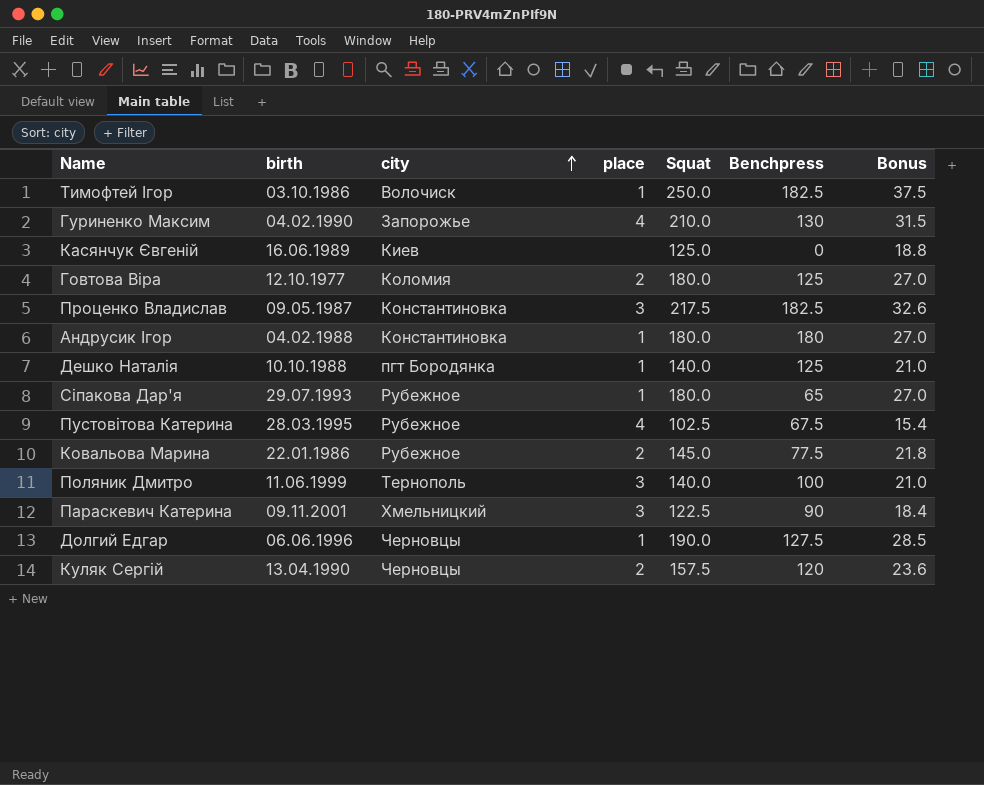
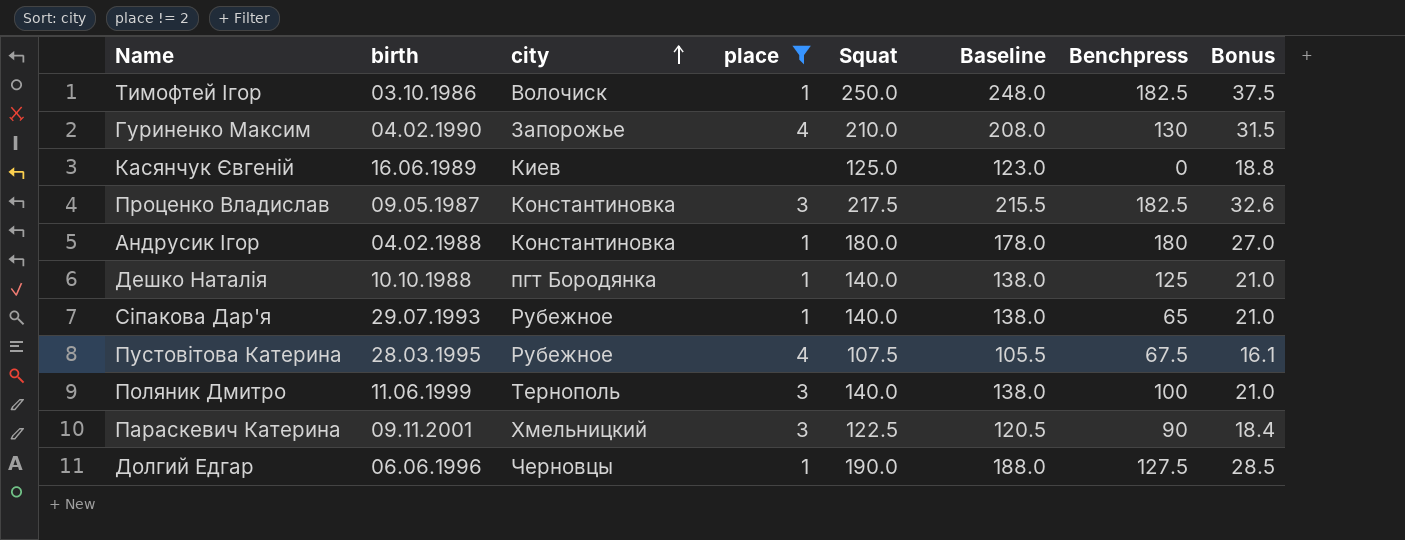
filter: none -> place != 2
column Baseline | formula: none -> [Squat] - 2
Сіпакова Дар'я | Squat: 180.0 -> 140.0
Сіпакова Дар'я | Bonus: 27.0 -> 21.0
Пустовітова Катерина | Squat: 102.5 -> 107.5
Пустовітова Катерина | Bonus: 15.4 -> 16.1

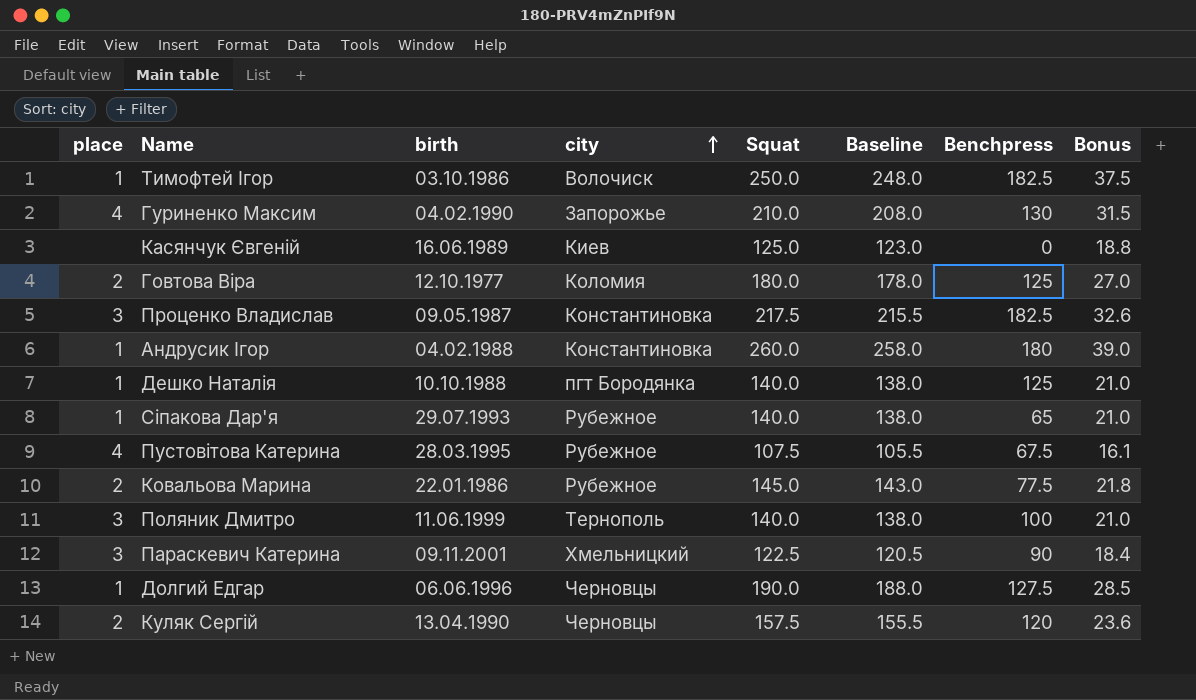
filter: place != 2 -> none
column place | position: 4 -> 1
Андрусик Ігор | Squat: 180.0 -> 260.0
Андрусик Ігор | Baseline: 178.0 -> 258.0
Андрусик Ігор | Bonus: 27.0 -> 39.0

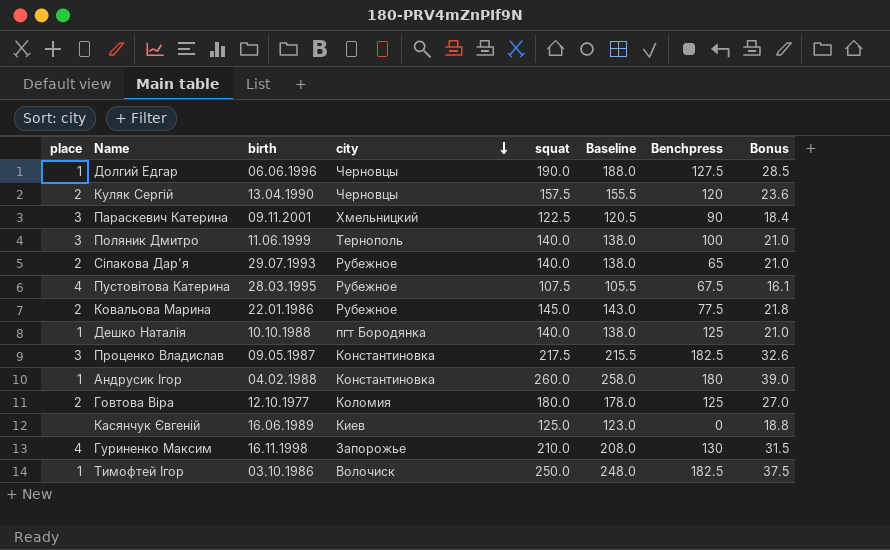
row order: city ascending -> city descending
column name: Squat -> squat
Сіпакова Дар'я | place: 1 -> 2
Гуриненко Максим | birth: 04.02.1990 -> 16.11.1998

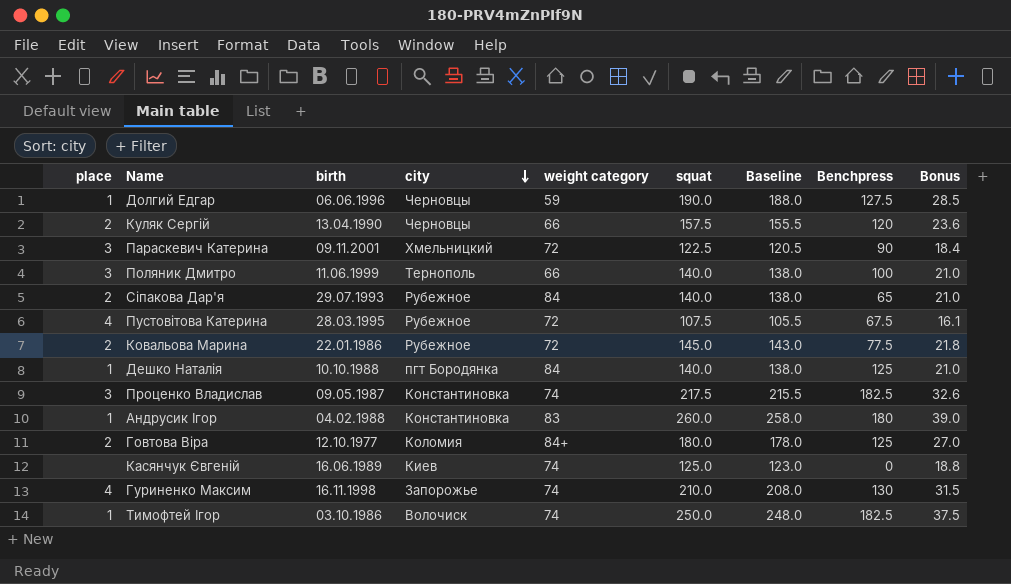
column weight category | position: none -> 5

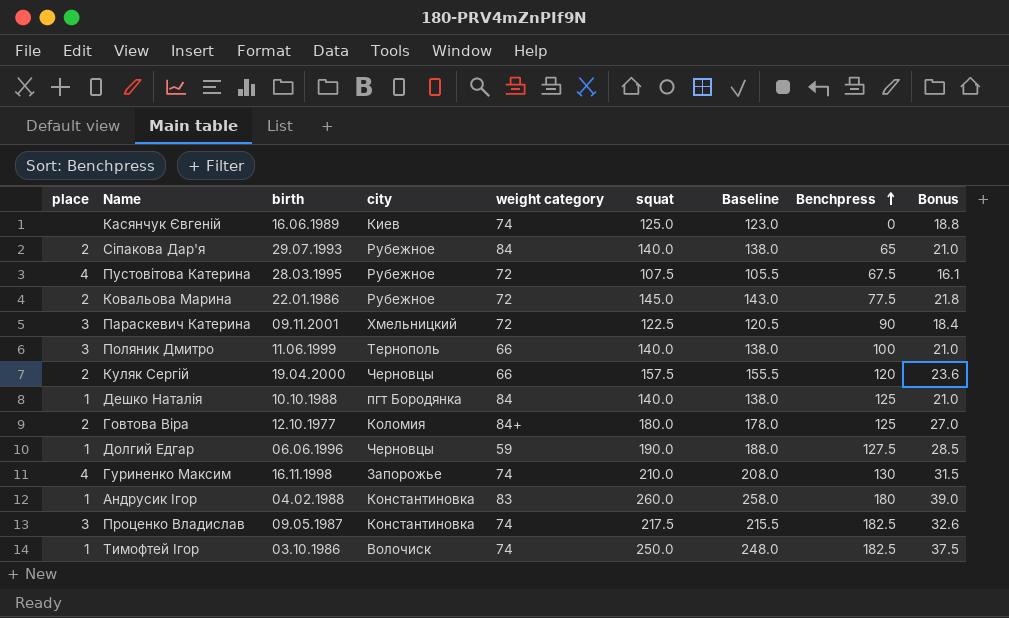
row order: city descending -> Benchpress ascending
Куляк Сергій | birth: 13.04.1990 -> 19.04.2000

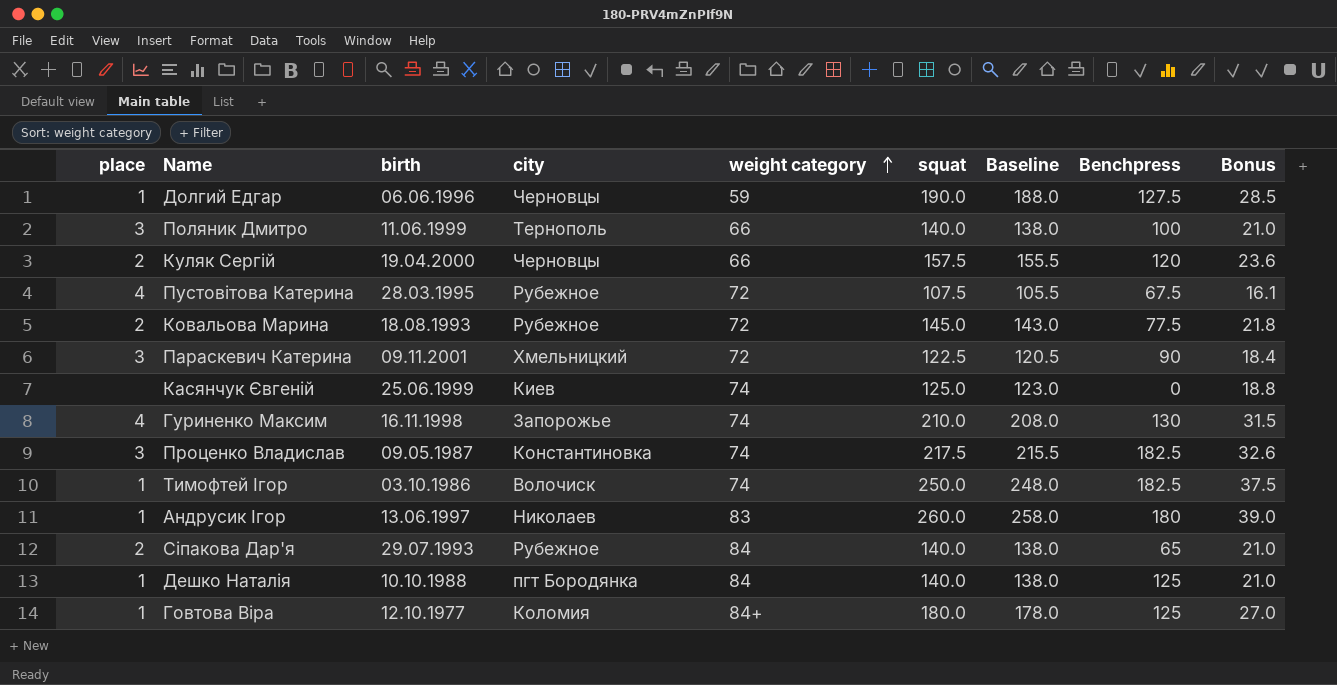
row order: Benchpress ascending -> weight category ascending
Ковальова Марина | birth: 22.01.1986 -> 18.08.1993
Касянчук Євгеній | birth: 16.06.1989 -> 25.06.1999
Андрусик Ігор | birth: 04.02.1988 -> 13.06.1997
Андрусик Ігор | city: Константиновка -> Николаев
Говтова Віра | place: 2 -> 1

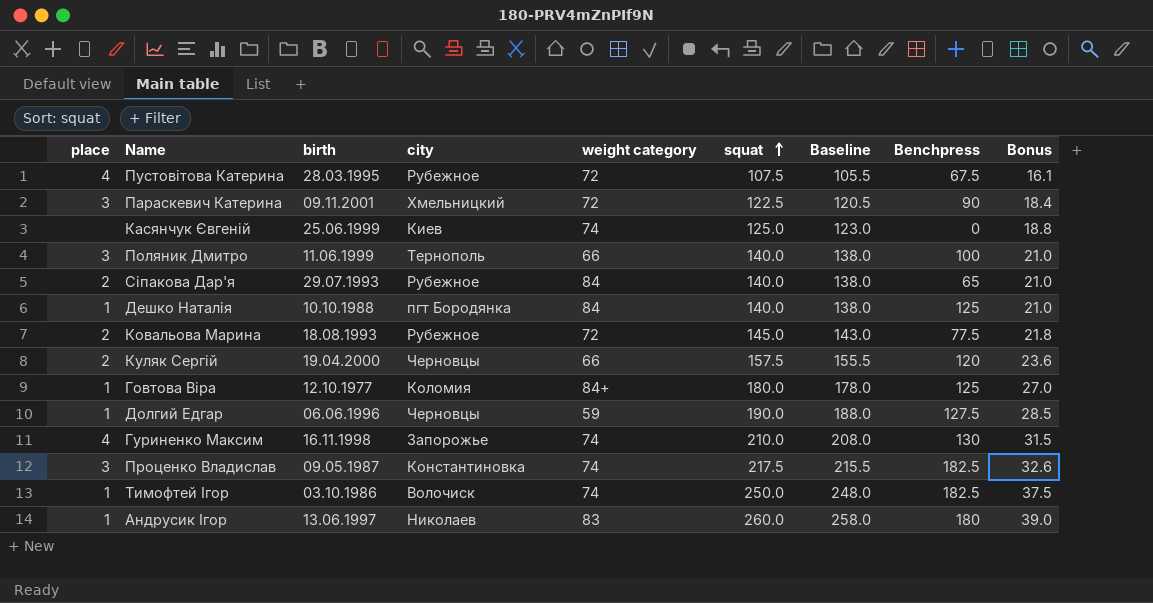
row order: weight category ascending -> squat ascending

